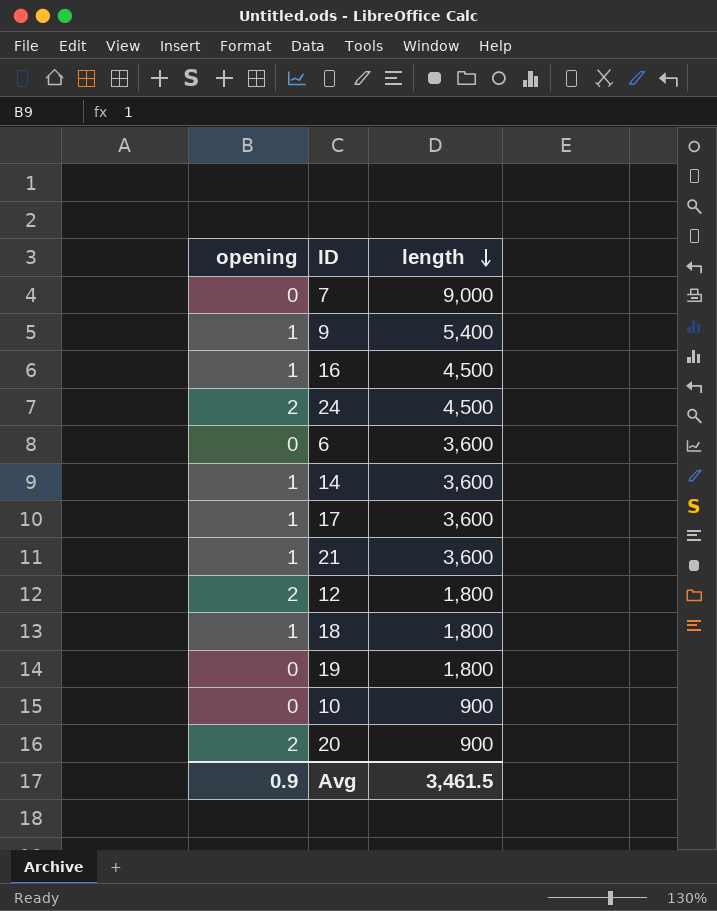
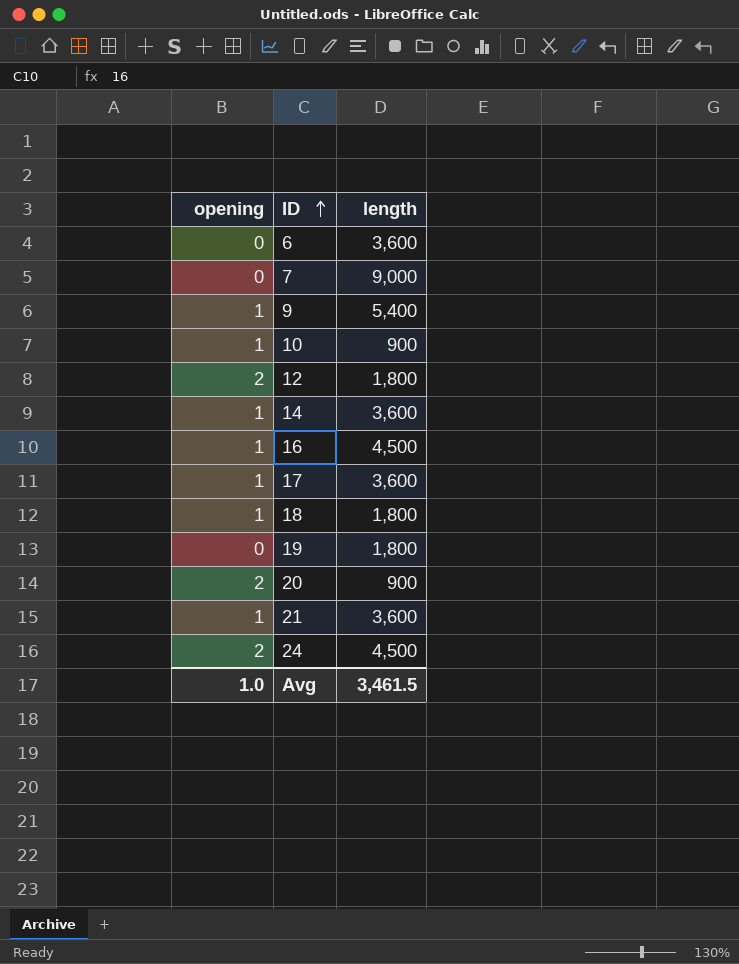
row order: length descending -> ID ascending
10 | opening: 0 -> 1
Avg | opening: 0.9 -> 1.0

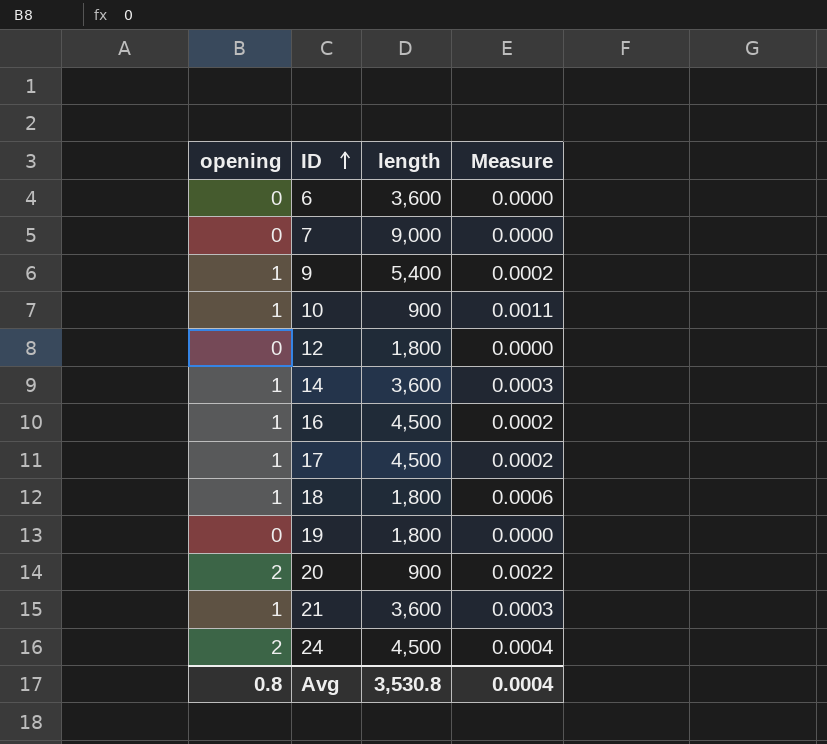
column Measure | formula: none -> [opening] / [length]
12 | opening: 2 -> 0
17 | length: 3,600 -> 4,500
Avg | opening: 1.0 -> 0.8
Avg | length: 3,461.5 -> 3,530.8

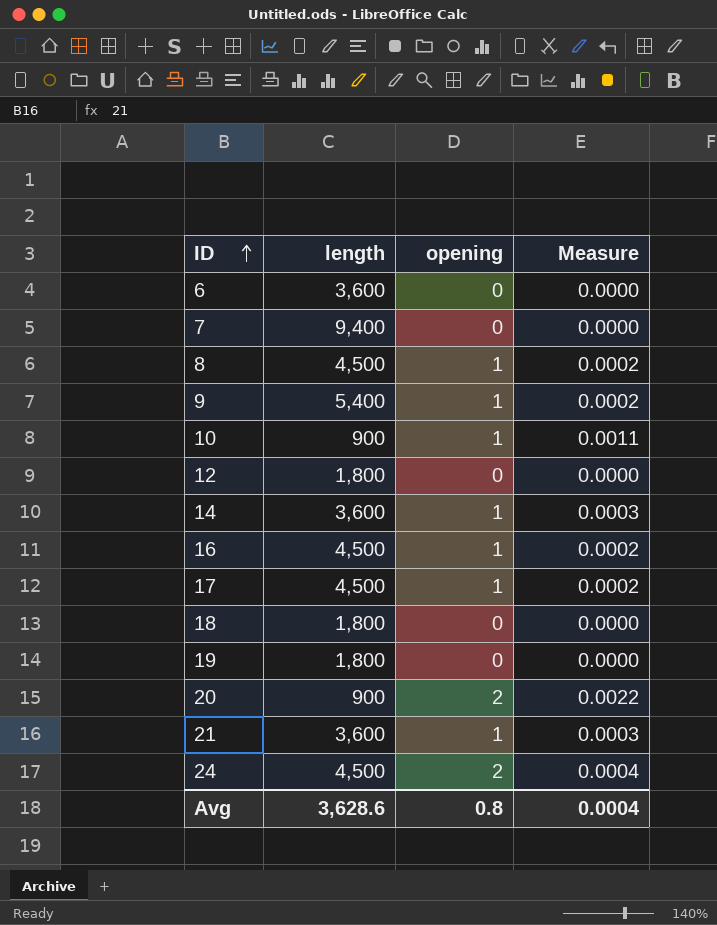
column opening | position: 1 -> 3
7 | length: 9,000 -> 9,400
row 8: none -> 4,500 | 1 | 0.0002
18 | opening: 1 -> 0
18 | Measure: 0.0006 -> 0.0000
Avg | length: 3,530.8 -> 3,628.6

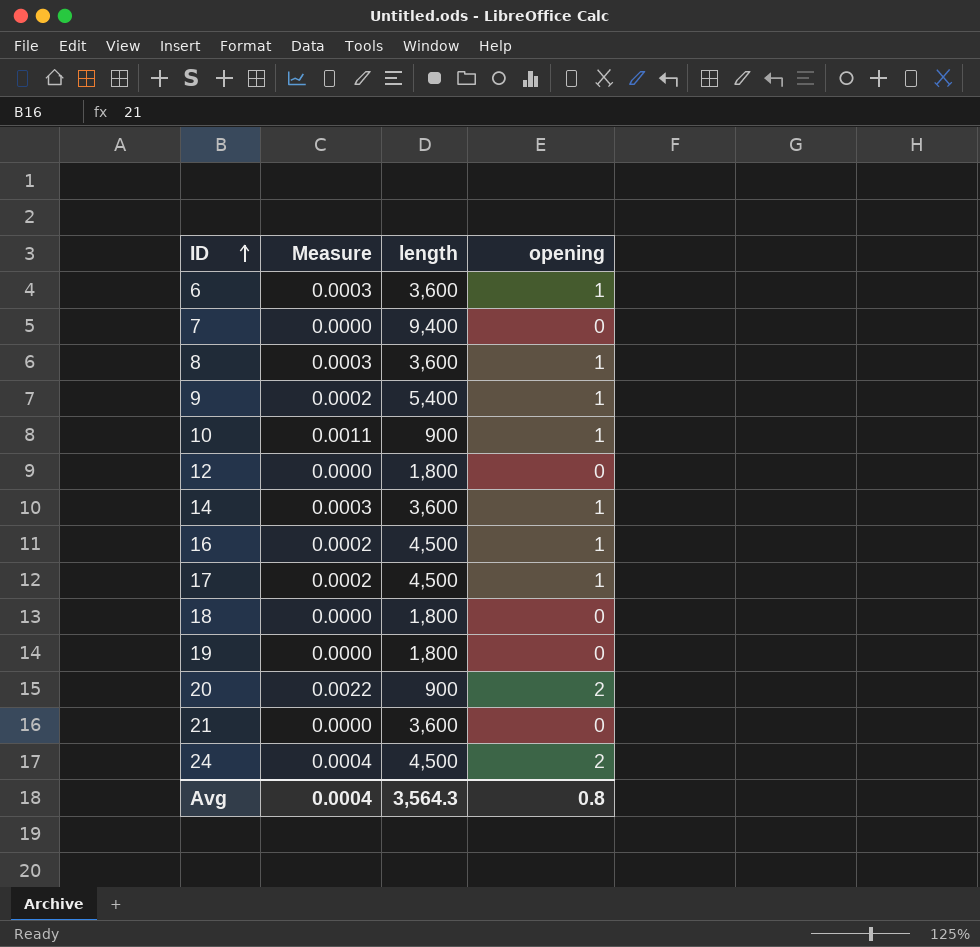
column Measure | position: 4 -> 2
6 | Measure: 0.0000 -> 0.0003
6 | opening: 0 -> 1
8 | Measure: 0.0002 -> 0.0003
8 | length: 4,500 -> 3,600
21 | Measure: 0.0003 -> 0.0000
21 | opening: 1 -> 0
Avg | length: 3,628.6 -> 3,564.3

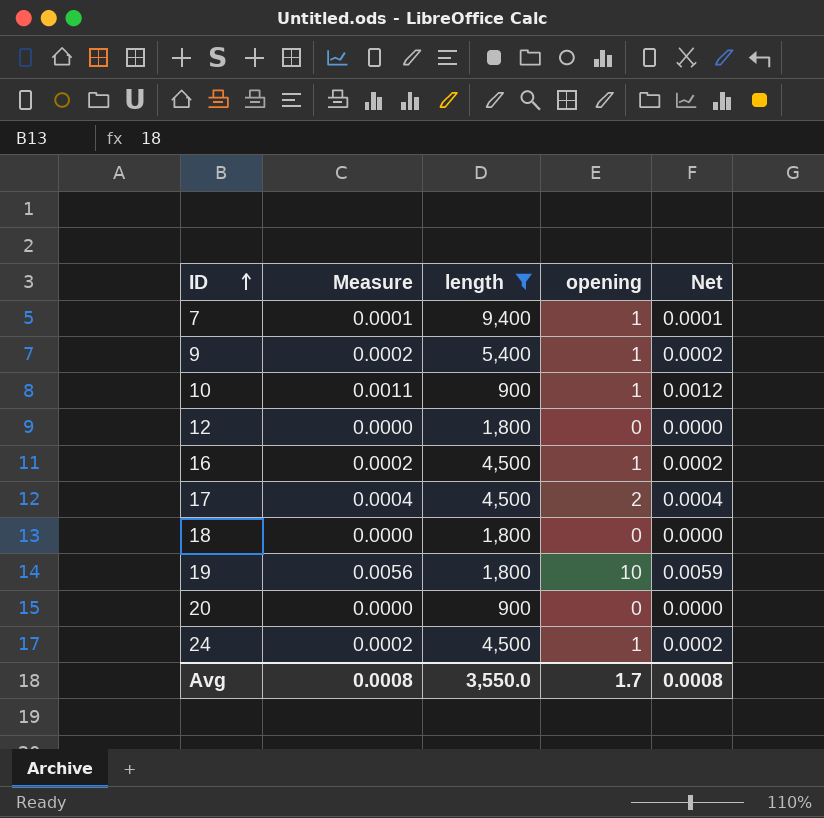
filter: none -> length != 3,600
column Net | formula: none -> [Measure] * 1.05
7 | Measure: 0.0000 -> 0.0001
7 | opening: 0 -> 1
17 | Measure: 0.0002 -> 0.0004
17 | opening: 1 -> 2
19 | Measure: 0.0000 -> 0.0056
19 | opening: 0 -> 10
20 | Measure: 0.0022 -> 0.0000
20 | opening: 2 -> 0
24 | Measure: 0.0004 -> 0.0002
24 | opening: 2 -> 1
Avg | Measure: 0.0004 -> 0.0008
Avg | length: 3,564.3 -> 3,550.0
Avg | opening: 0.8 -> 1.7

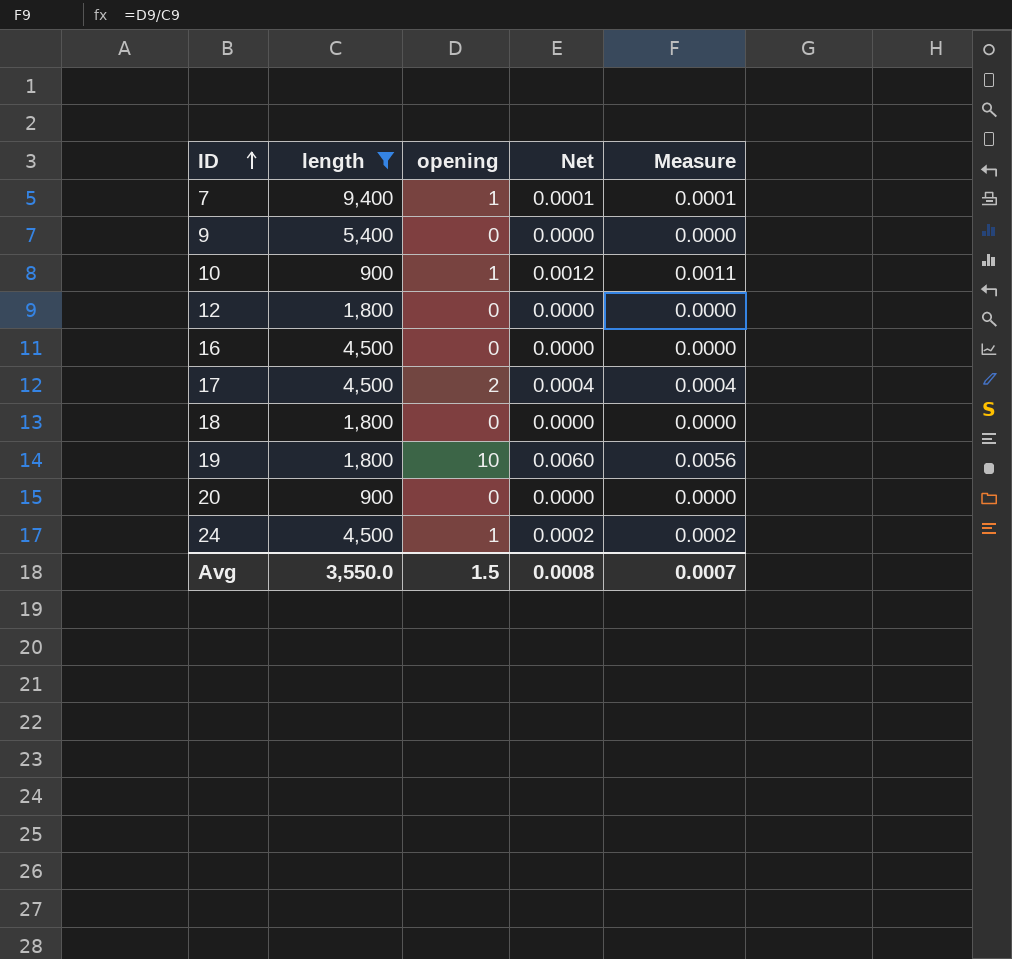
column Net | formula: [Measure] * 1.05 -> [Measure] * 1.08
column Measure | position: 2 -> 5
9 | opening: 1 -> 0
9 | Measure: 0.0002 -> 0.0000
16 | opening: 1 -> 0
16 | Measure: 0.0002 -> 0.0000
Avg | opening: 1.7 -> 1.5
Avg | Measure: 0.0008 -> 0.0007

